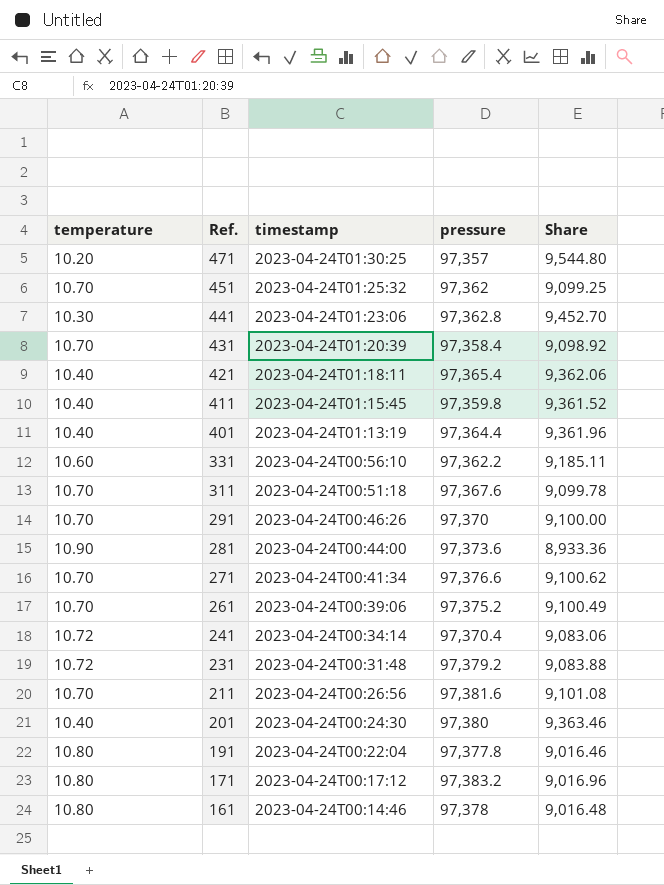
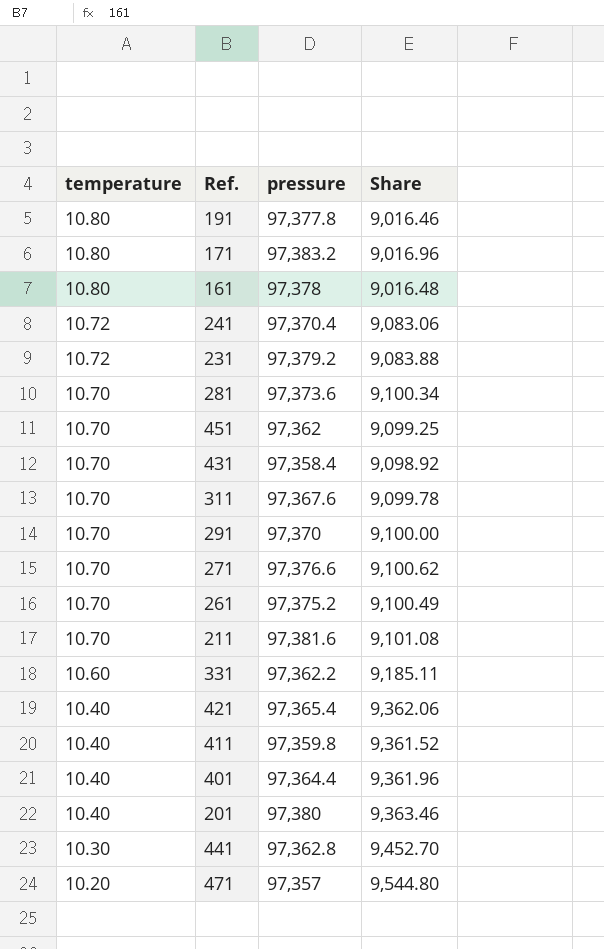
row order: Ref. descending -> temperature descending
column timestamp | position: 3 -> none
281 | temperature: 10.90 -> 10.70
281 | Share: 8,933.36 -> 9,100.34

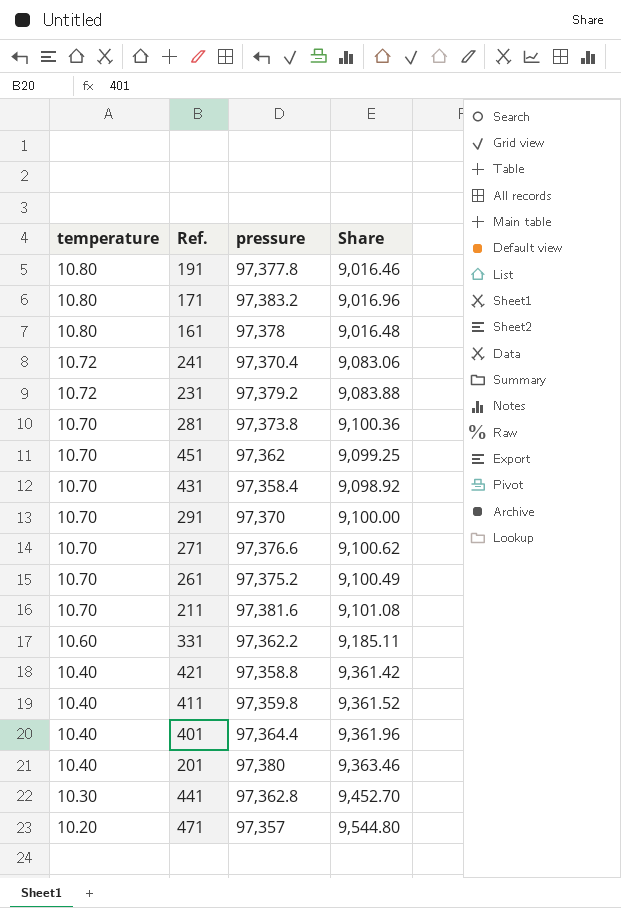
row 311: 10.70 | 97,367.6 | 9,099.78 -> none
281 | pressure: 97,373.6 -> 97,373.8
281 | Share: 9,100.34 -> 9,100.36
421 | pressure: 97,365.4 -> 97,358.8
421 | Share: 9,362.06 -> 9,361.42

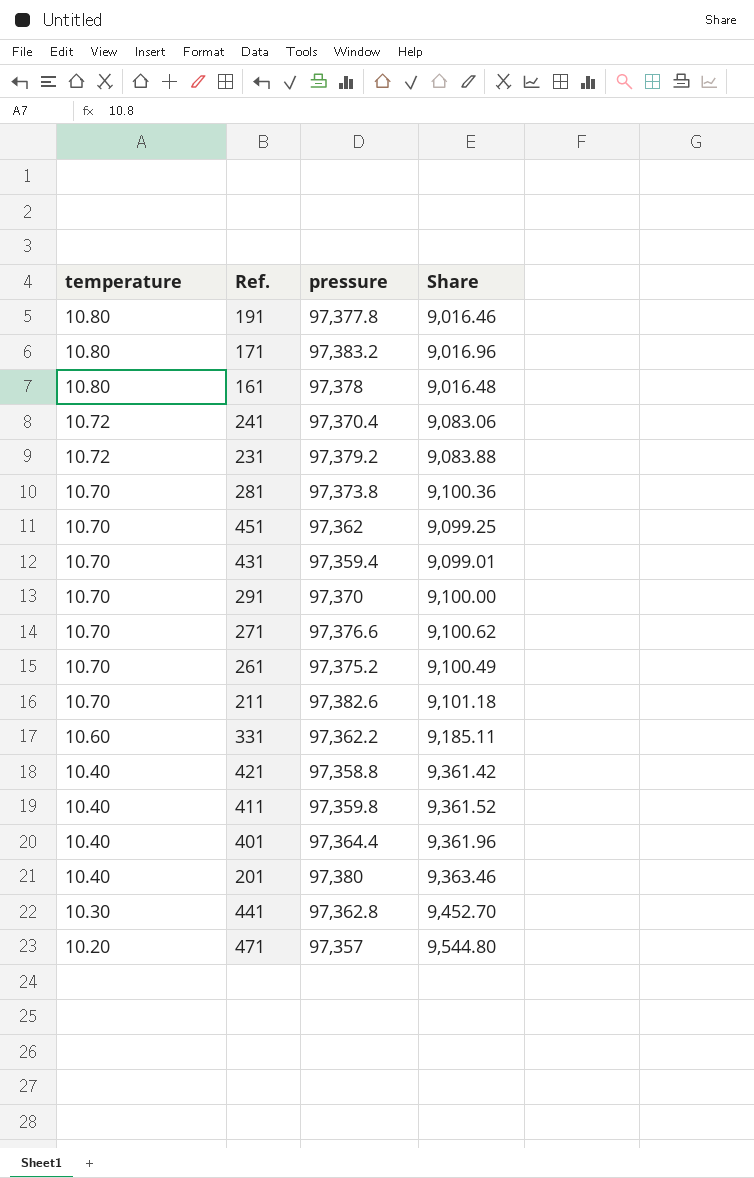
431 | pressure: 97,358.4 -> 97,359.4
431 | Share: 9,098.92 -> 9,099.01
211 | pressure: 97,381.6 -> 97,382.6
211 | Share: 9,101.08 -> 9,101.18

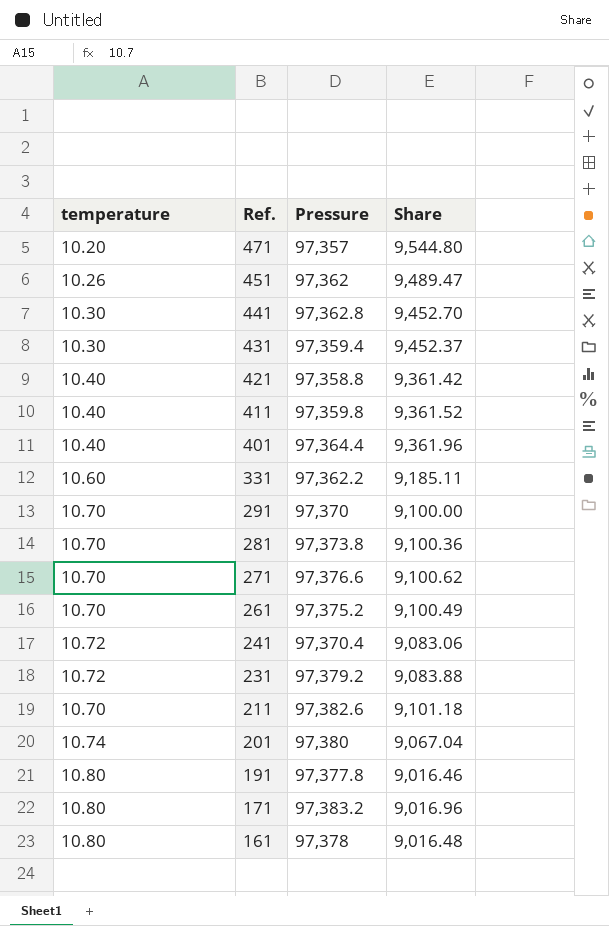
row order: temperature descending -> Ref. descending
column name: pressure -> Pressure
451 | temperature: 10.70 -> 10.26
451 | Share: 9,099.25 -> 9,489.47
431 | temperature: 10.70 -> 10.30
431 | Share: 9,099.01 -> 9,452.37
201 | temperature: 10.40 -> 10.74
201 | Share: 9,363.46 -> 9,067.04

